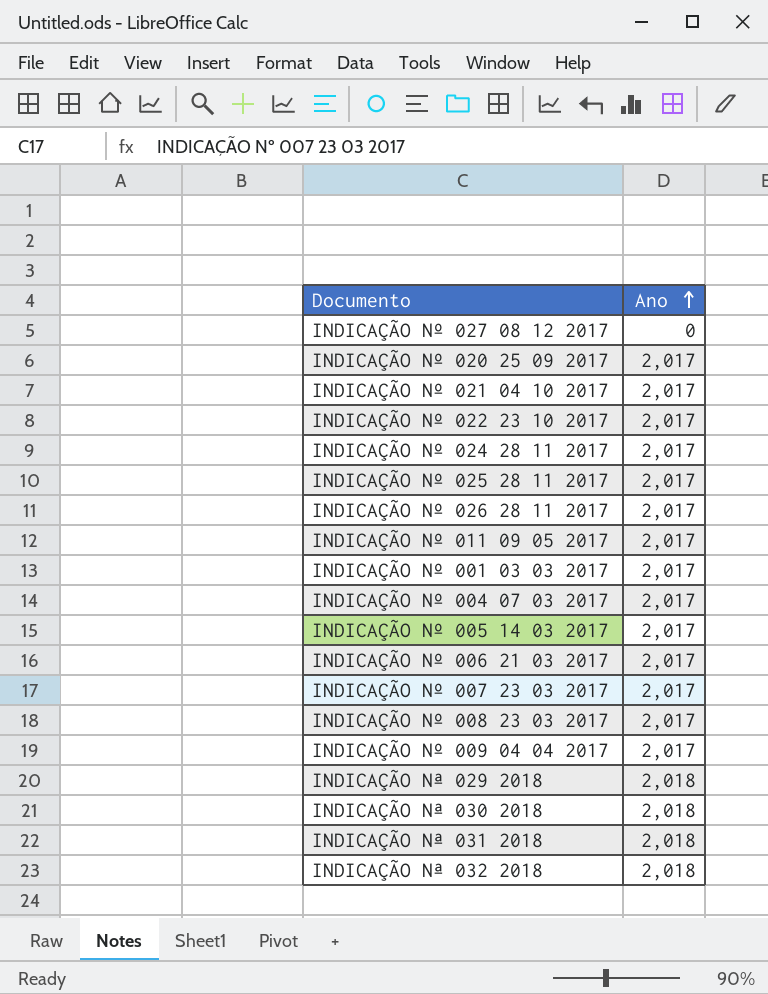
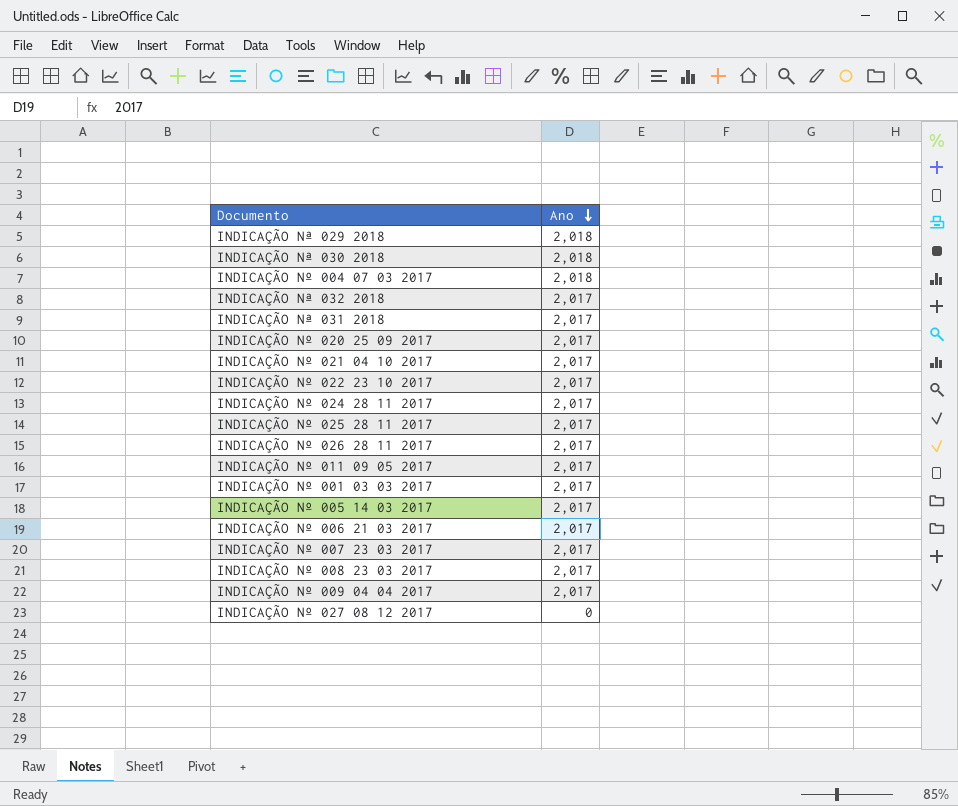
row order: Ano ascending -> Ano descending
INDICAÇÃO Nº 004 07 03 2017 | Ano: 2,017 -> 2,018
INDICAÇÃO Nª 032 2018 | Ano: 2,018 -> 2,017
INDICAÇÃO Nª 031 2018 | Ano: 2,018 -> 2,017

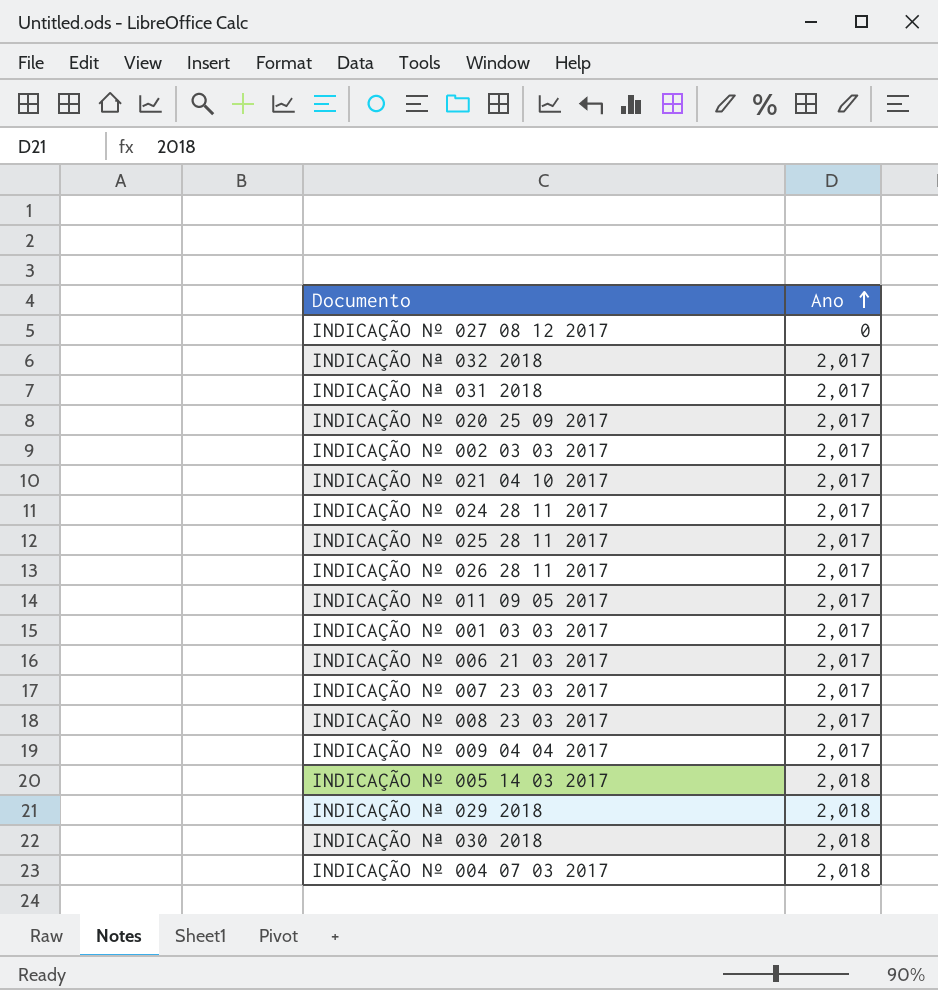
row order: Ano descending -> Ano ascending
row INDICAÇÃO Nº 022 23 10 2017: 2,017 -> none
row INDICAÇÃO Nº 002 03 03 2017: none -> 2,017
INDICAÇÃO Nº 005 14 03 2017 | Ano: 2,017 -> 2,018

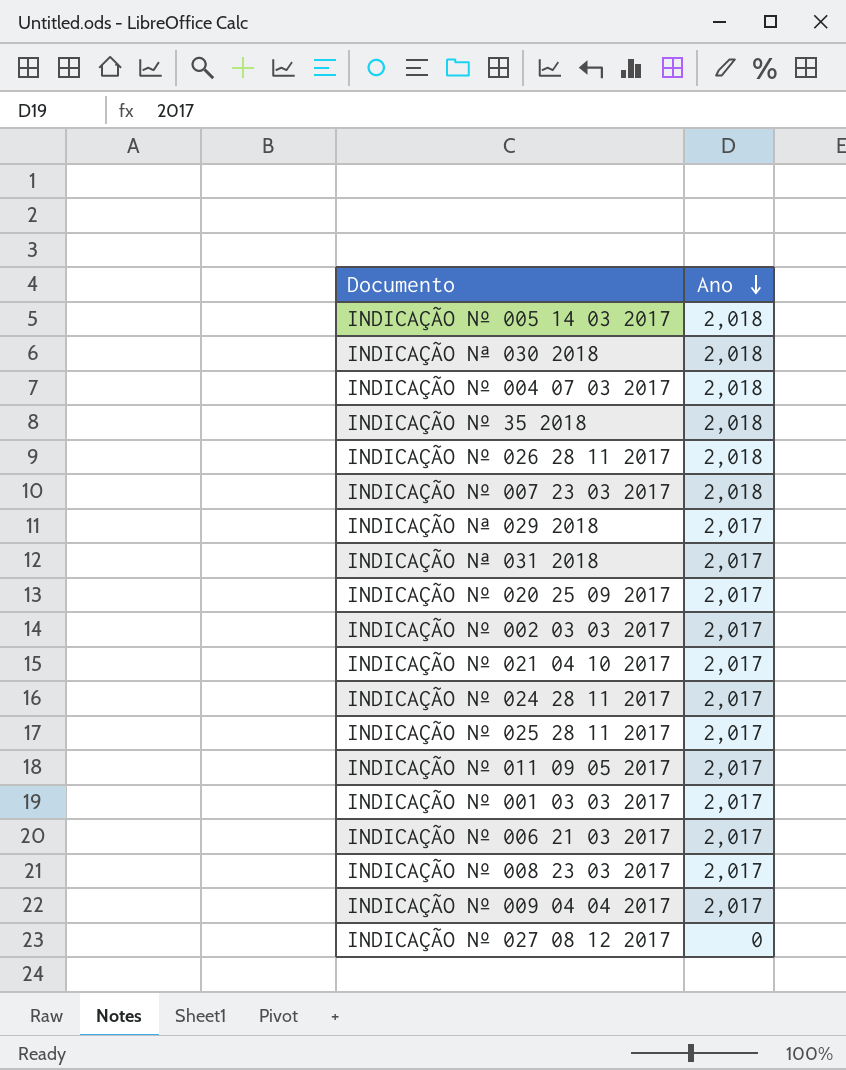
row order: Ano ascending -> Ano descending
row INDICAÇÃO Nª 032 2018: 2,017 -> none
row INDICAÇÃO Nº 35 2018: none -> 2,018
INDICAÇÃO Nº 026 28 11 2017 | Ano: 2,017 -> 2,018
INDICAÇÃO Nº 007 23 03 2017 | Ano: 2,017 -> 2,018
INDICAÇÃO Nª 029 2018 | Ano: 2,018 -> 2,017

